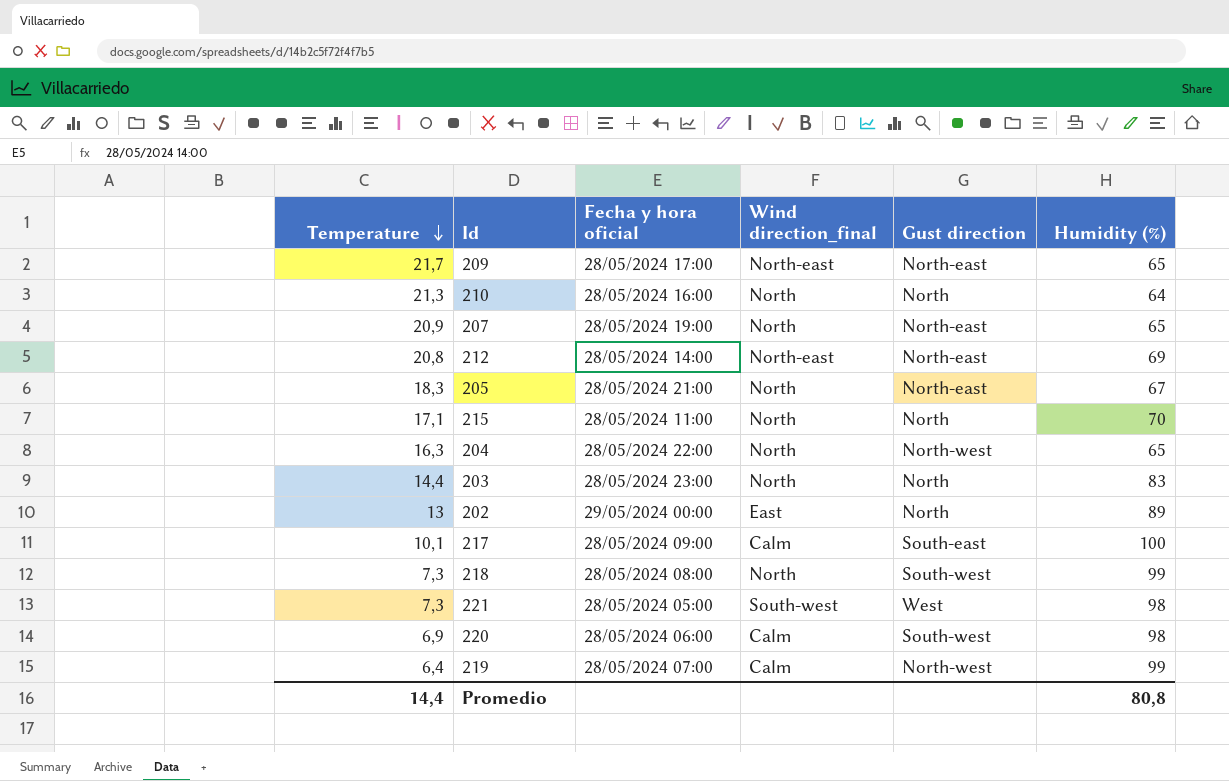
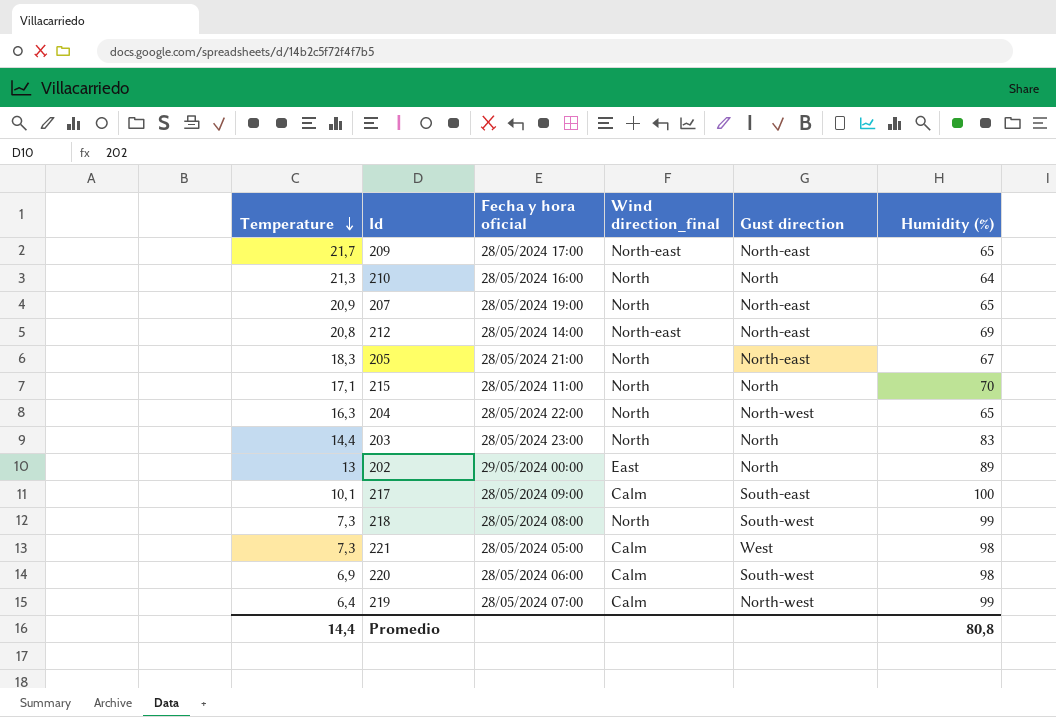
221 | Wind direction_final: South-west -> Calm

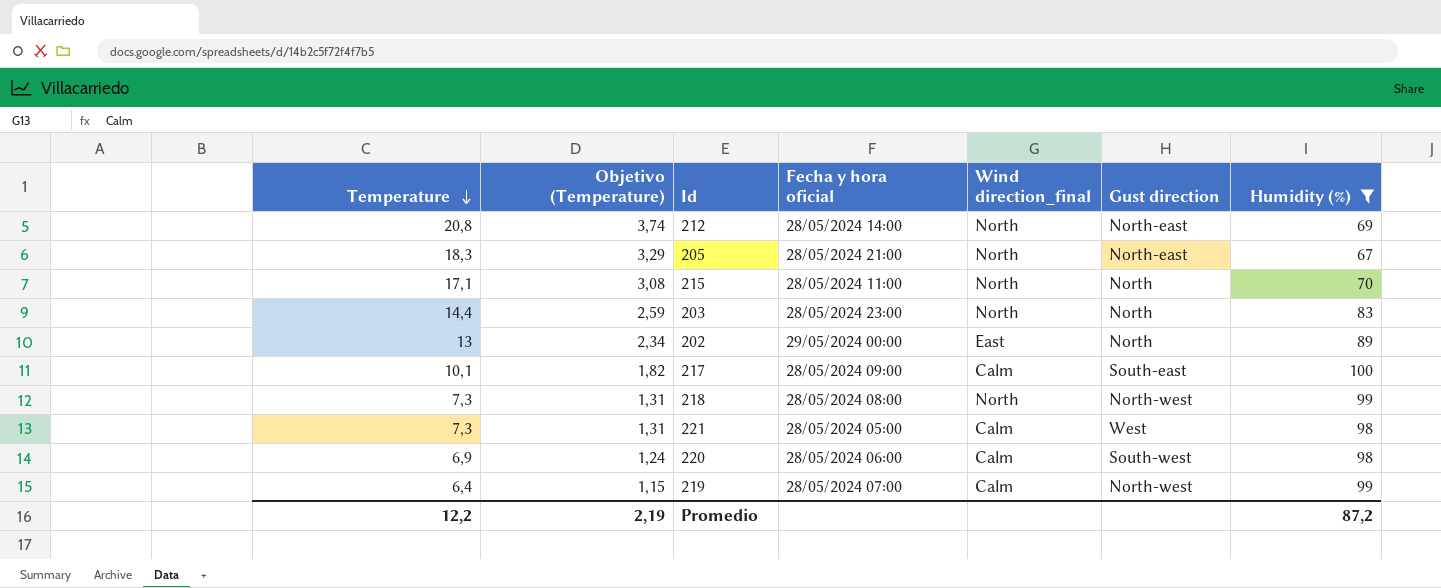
filter: none -> Humidity (%) >= 67
column Objetivo (Temperature) | formula: none -> [Temperature] * 0,18
212 | Wind direction_final: North-east -> North
218 | Gust direction: South-west -> North-west
Promedio | Temperature: 14,4 -> 12,2
Promedio | Humidity (%): 80,8 -> 87,2

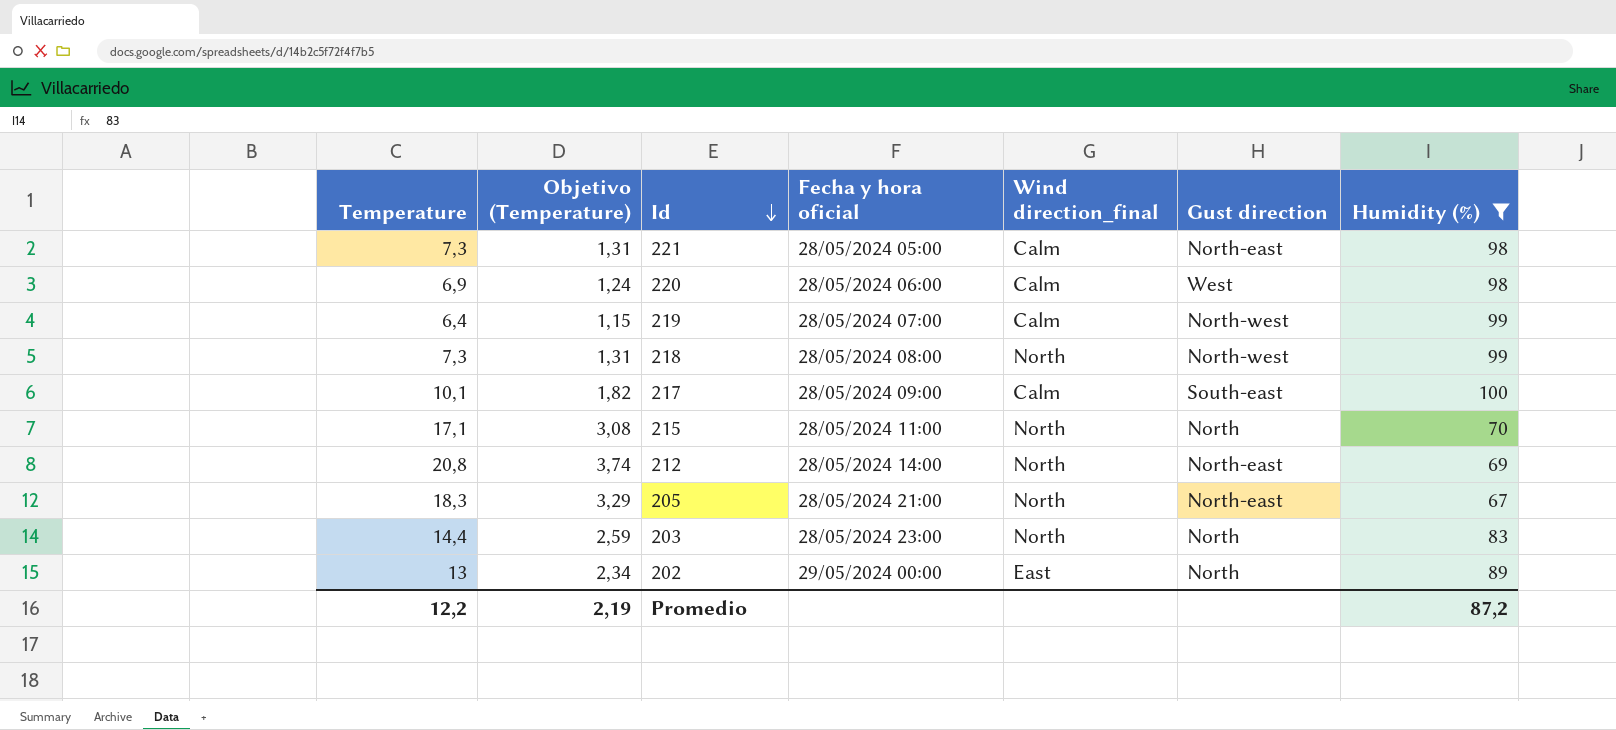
row order: Temperature descending -> Id descending
221 | Gust direction: West -> North-east
220 | Gust direction: South-west -> West

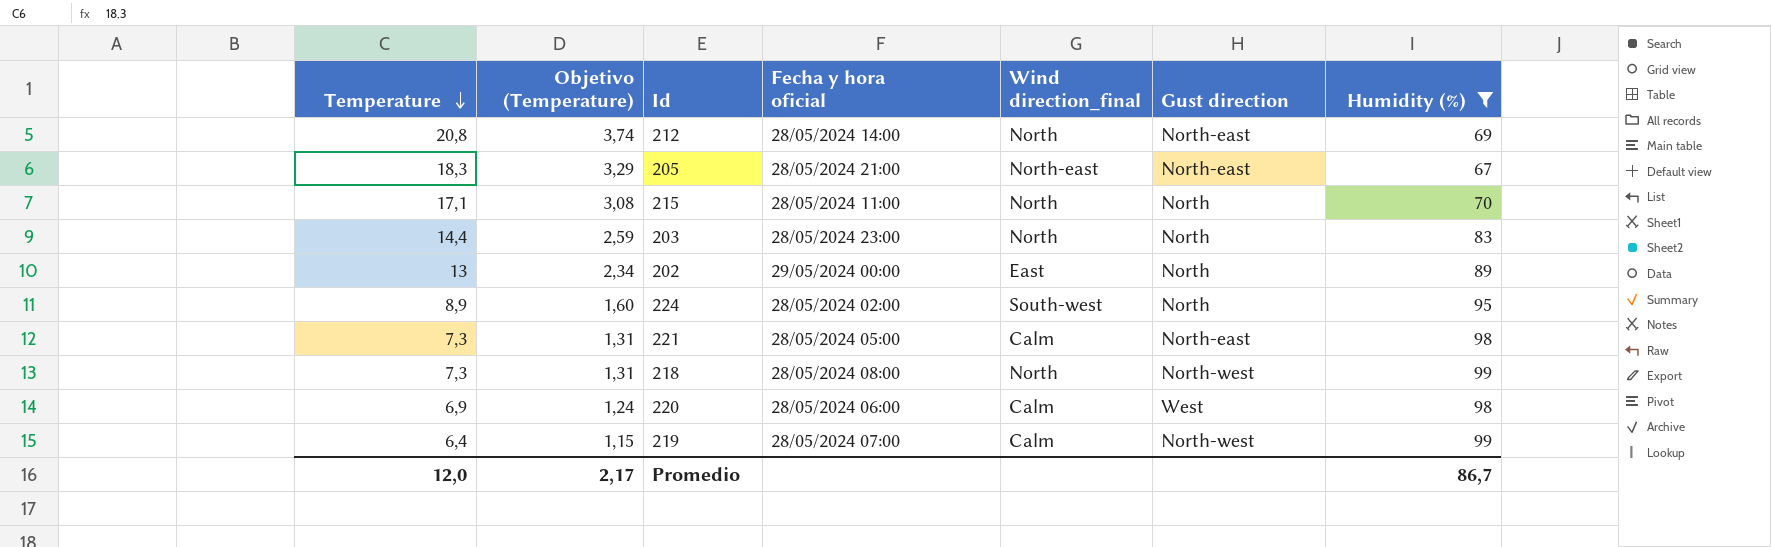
row order: Id descending -> Temperature descending
row 217: 10,1 | 1,82 | 28/05/2024 09:00 | Calm | South-east | 100 -> none
205 | Wind direction_final: North -> North-east
row 224: none -> 8,9 | 1,60 | 28/05/2024 02:00 | South-west | North | 95
Promedio | Temperature: 12,2 -> 12,0
Promedio | Objetivo (Temperature): 2,19 -> 2,17
Promedio | Humidity (%): 87,2 -> 86,7

